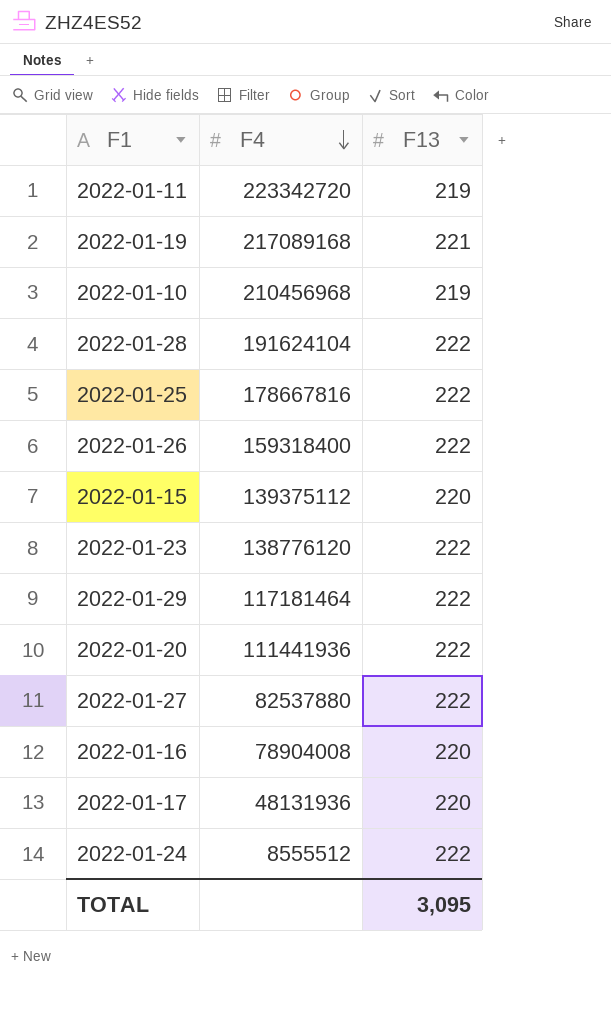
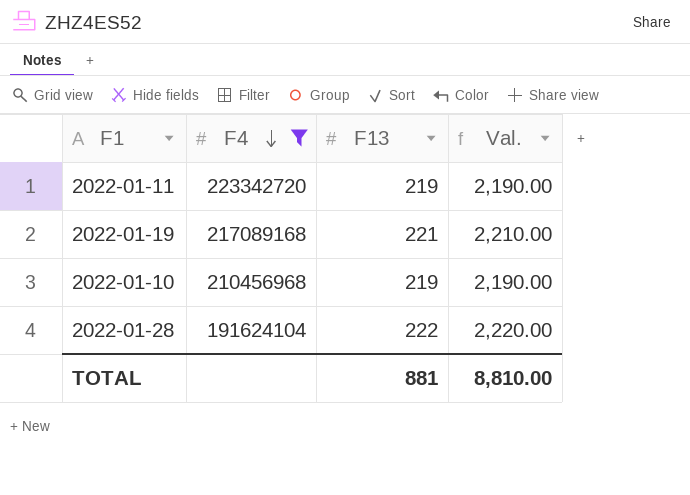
filter: none -> F4 >= 191624104
column Val. | formula: none -> [F13] * 10
TOTAL | F13: 3,095 -> 881

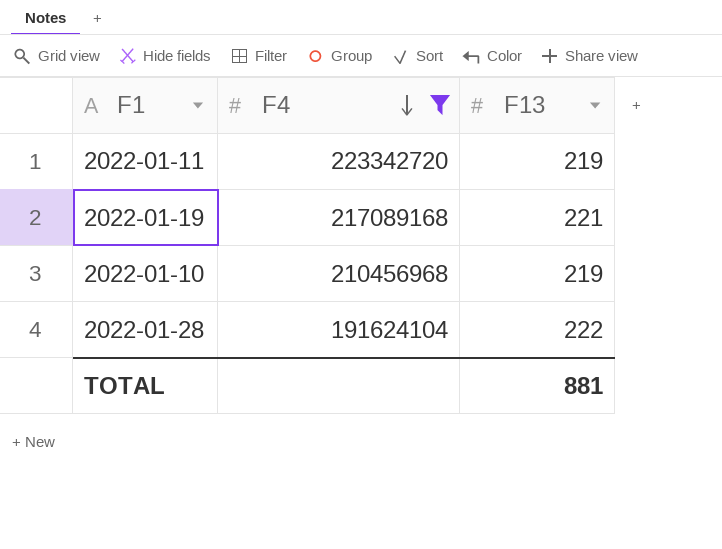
column Val. | formula: [F13] * 10 -> none

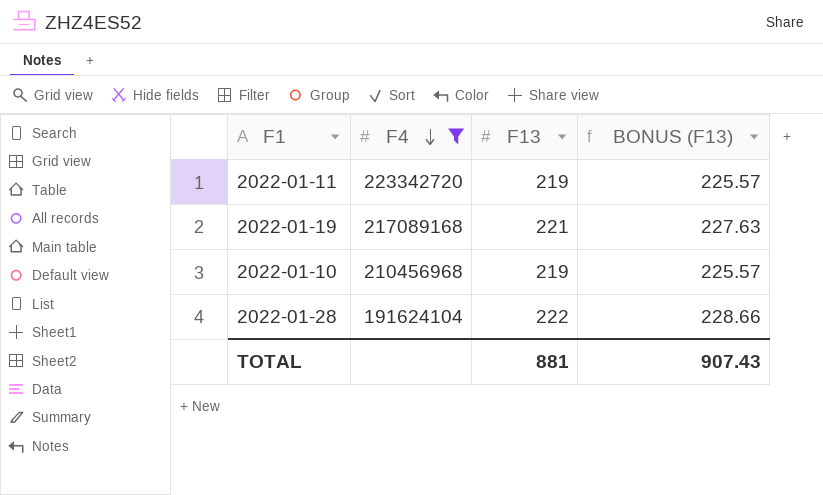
column BONUS (F13) | formula: none -> [F13] * 1.03

